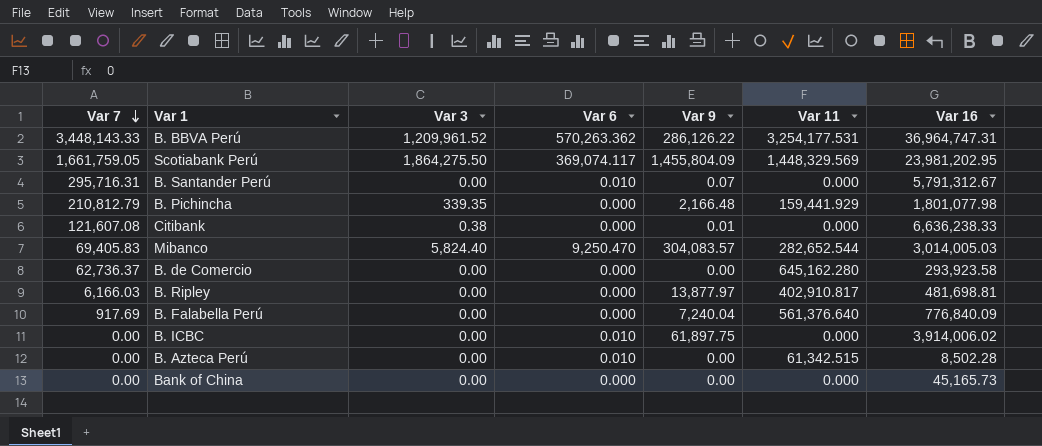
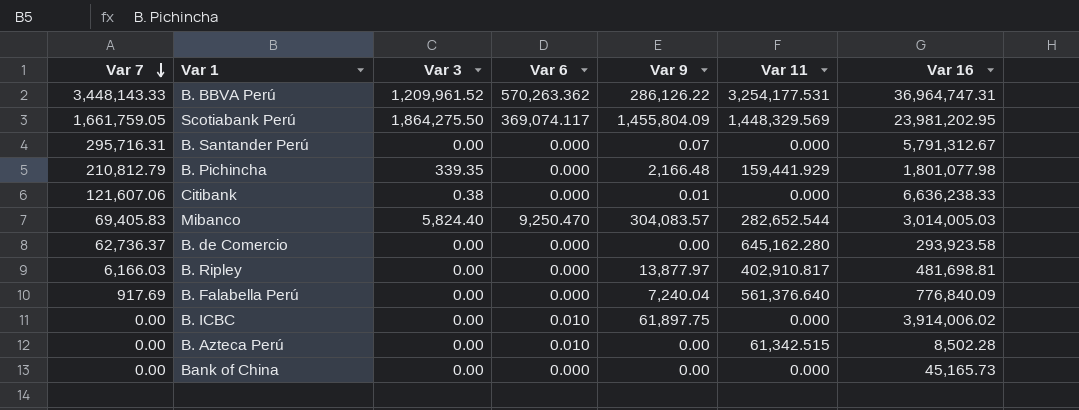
B. Santander Perú | Var 6: 0.010 -> 0.000
Citibank | Var 7: 121,607.08 -> 121,607.06

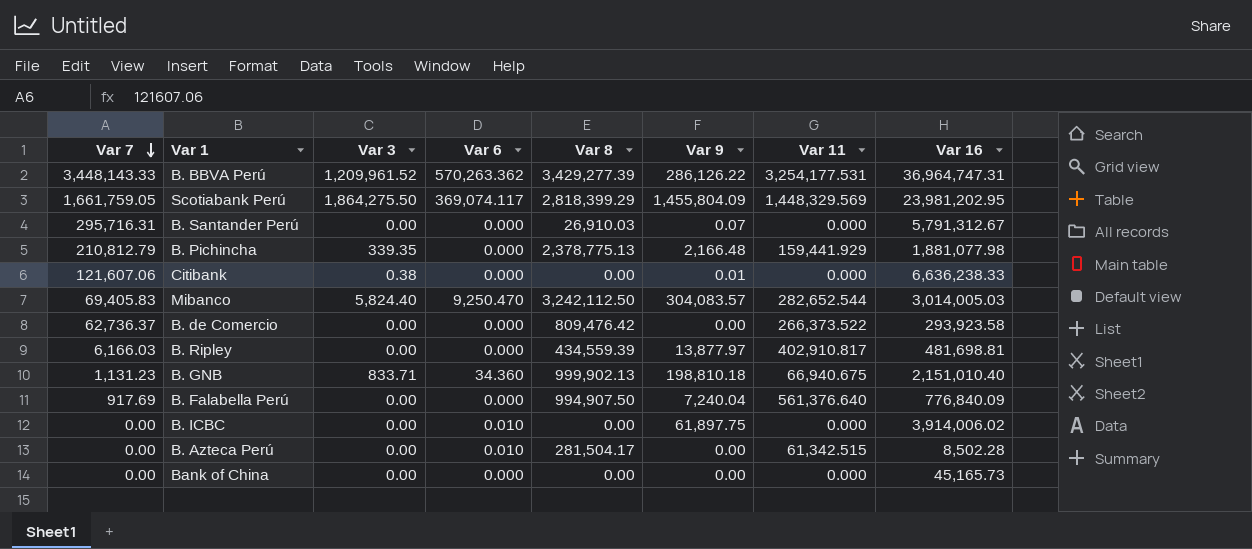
column Var 8 | position: none -> 5
B. Pichincha | Var 16: 1,801,077.98 -> 1,881,077.98
B. de Comercio | Var 11: 645,162.280 -> 266,373.522
row B. GNB: none -> 1,131.23 | 833.71 | 34.360 | 999,902.13 | 198,810.18 | 66,940.675 | 2,151,010.40

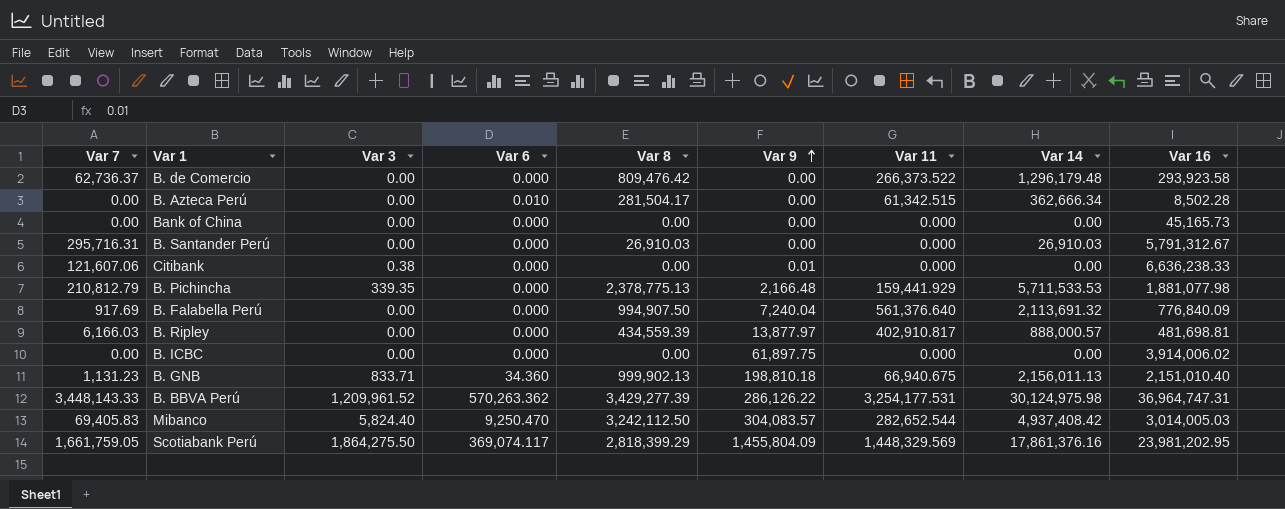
row order: Var 7 descending -> Var 9 ascending
column Var 14 | position: none -> 8
B. Santander Perú | Var 9: 0.07 -> 0.00
B. ICBC | Var 6: 0.010 -> 0.000

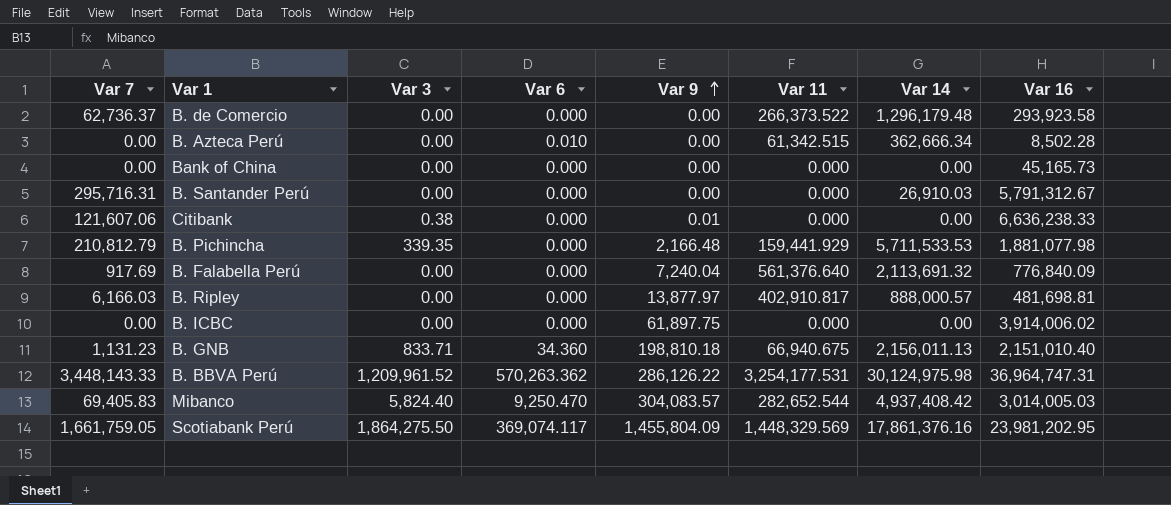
column Var 8 | position: 5 -> none

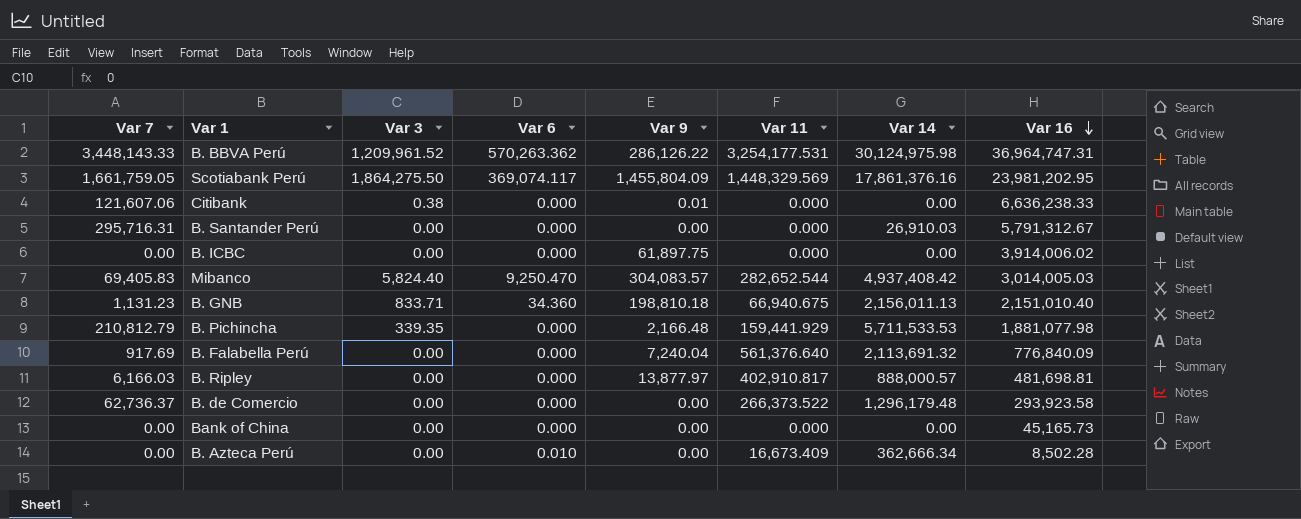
row order: Var 9 ascending -> Var 16 descending
B. Azteca Perú | Var 11: 61,342.515 -> 16,673.409

